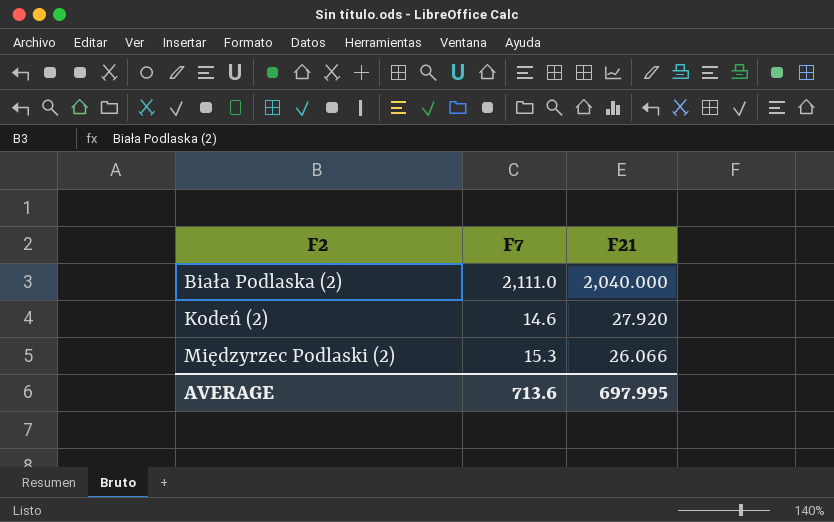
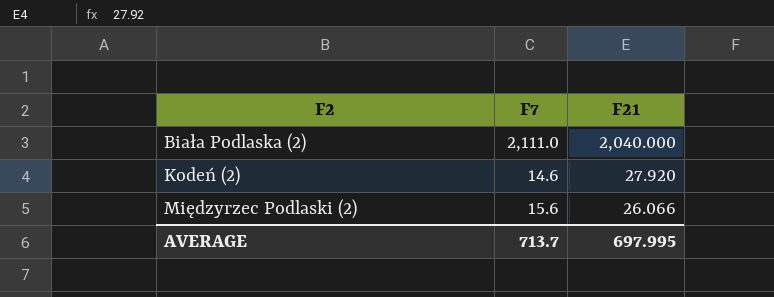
Międzyrzec Podlaski (2) | F7: 15.3 -> 15.6
AVERAGE | F7: 713.6 -> 713.7

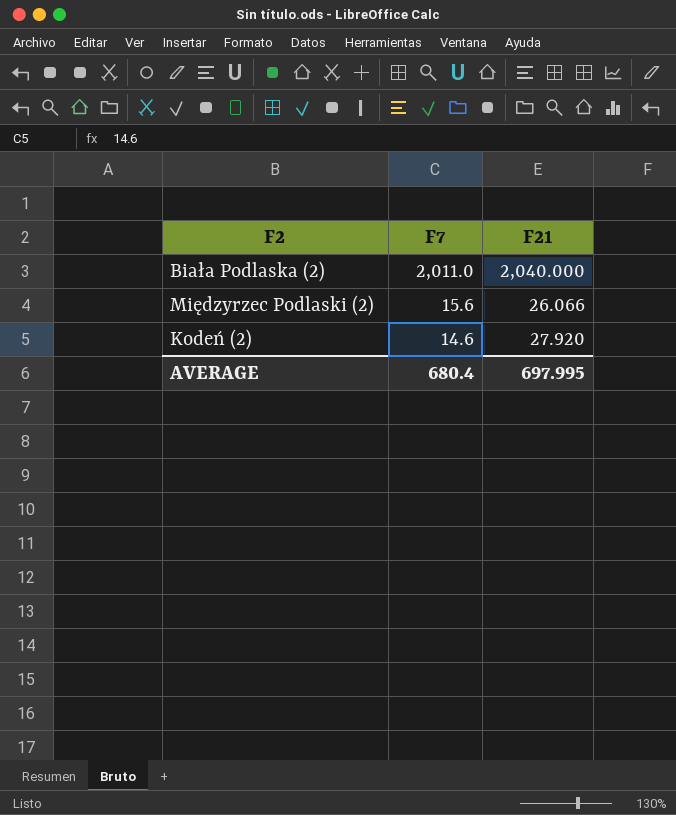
row order: F2 ascending -> F7 descending
Biała Podlaska (2) | F7: 2,111.0 -> 2,011.0
AVERAGE | F7: 713.7 -> 680.4

